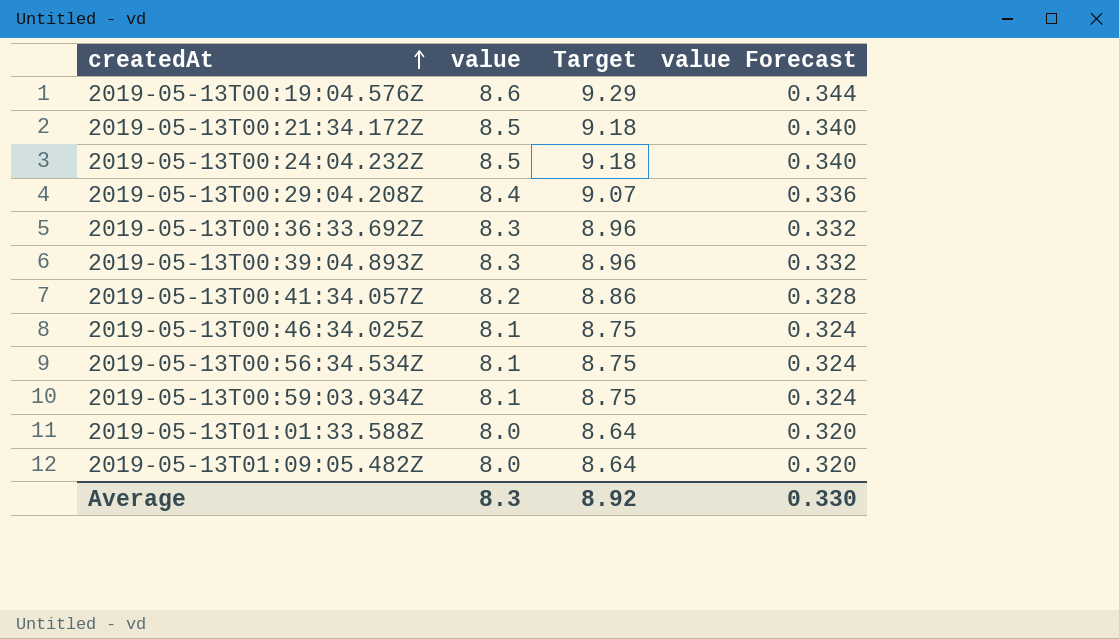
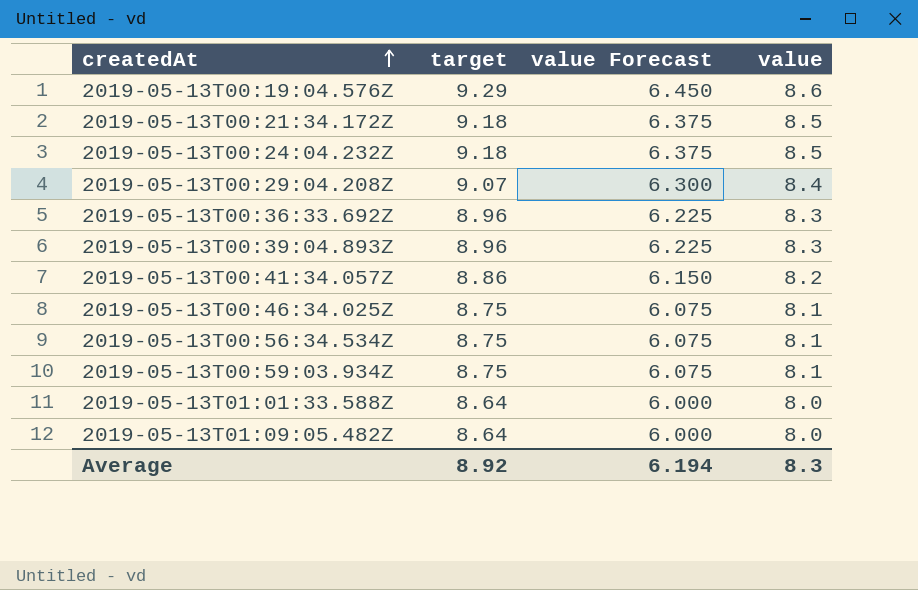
column name: Target -> target
column value Forecast | formula: [value] * 0.04 -> [value] * 0.75
column value | position: 2 -> 4
Average | value Forecast: 0.330 -> 6.194

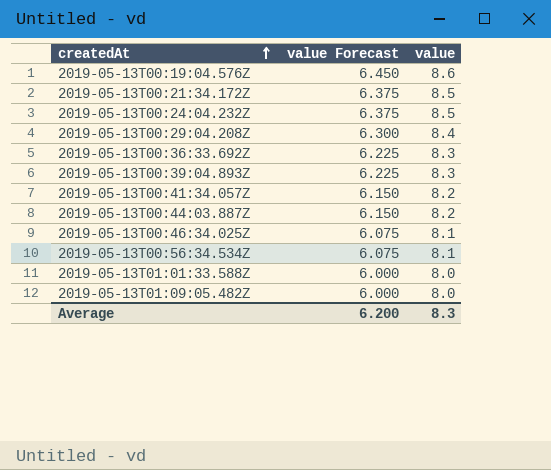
column target | formula: [value] * 1.08 -> none
row 2019-05-13T00:59:03.934Z: 8.75 | 6.075 | 8.1 -> none
row 2019-05-13T00:44:03.887Z: none -> 6.150 | 8.2
Average | value Forecast: 6.194 -> 6.200

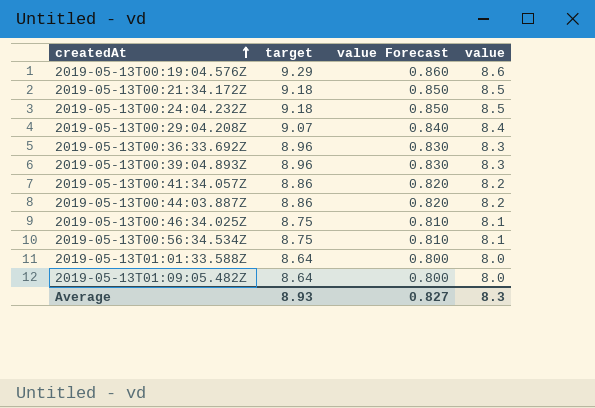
column target | formula: none -> [value] * 1.08
column value Forecast | formula: [value] * 0.75 -> [value] * 0.1
Average | value Forecast: 6.200 -> 0.827

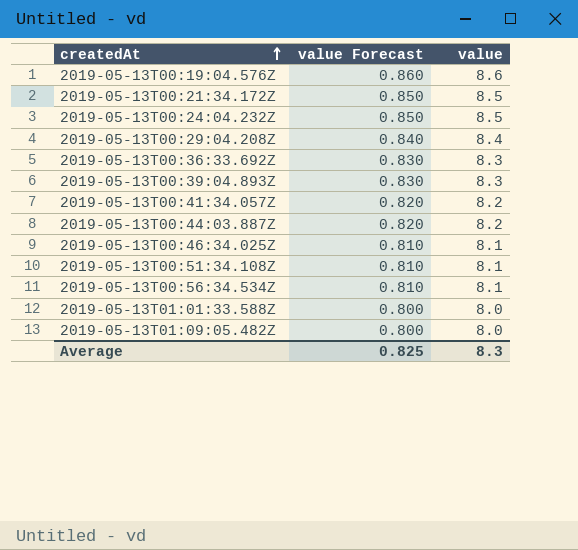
column target | formula: [value] * 1.08 -> none
row 2019-05-13T00:51:34.108Z: none -> 0.810 | 8.1
Average | value Forecast: 0.827 -> 0.825

